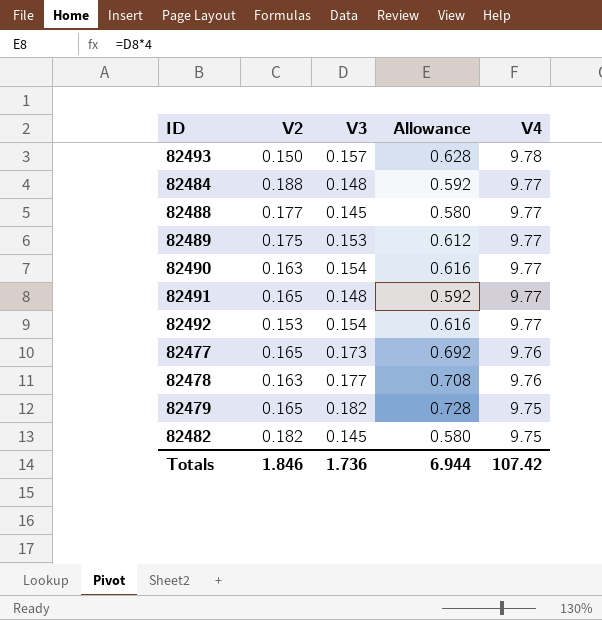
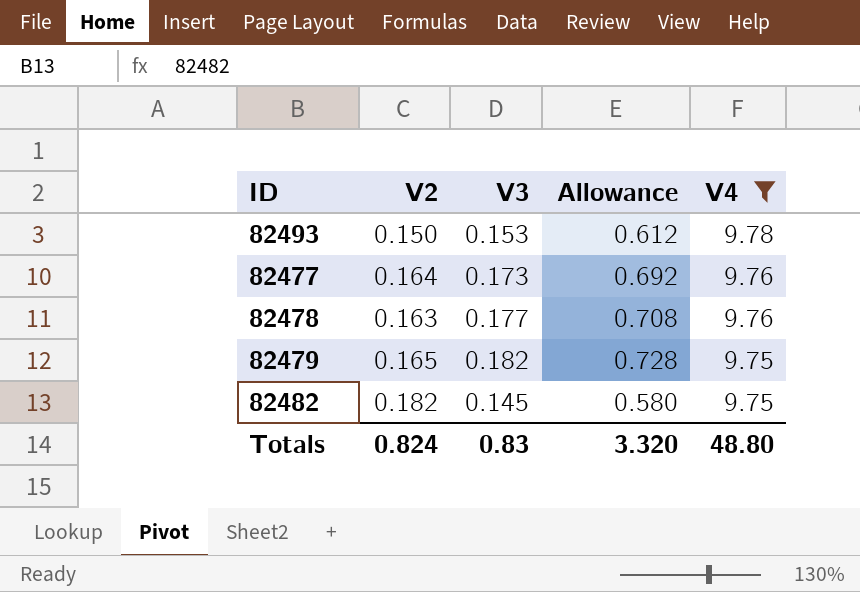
filter: none -> V4 != 9.77
82493 | V3: 0.157 -> 0.153
82493 | Allowance: 0.628 -> 0.612
82477 | V2: 0.165 -> 0.164
Totals | V2: 1.846 -> 0.824
Totals | V3: 1.736 -> 0.83
Totals | Allowance: 6.944 -> 3.320
Totals | V4: 107.42 -> 48.80

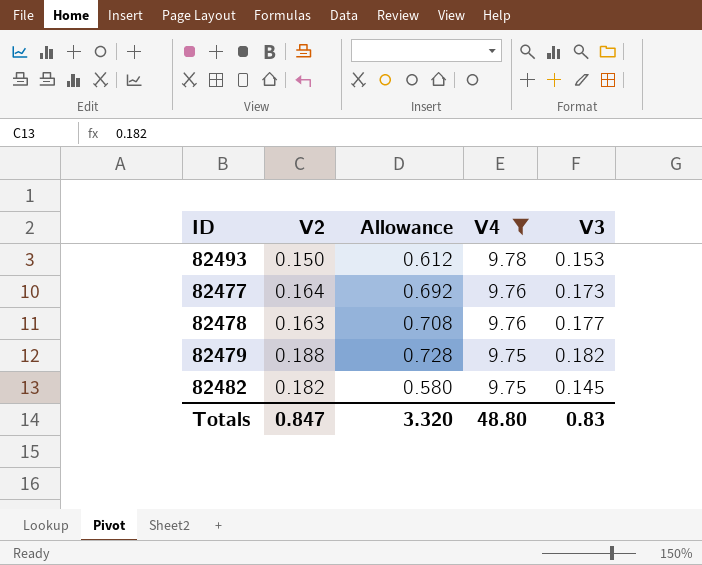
column V3 | position: 3 -> 5
82479 | V2: 0.165 -> 0.188
Totals | V2: 0.824 -> 0.847

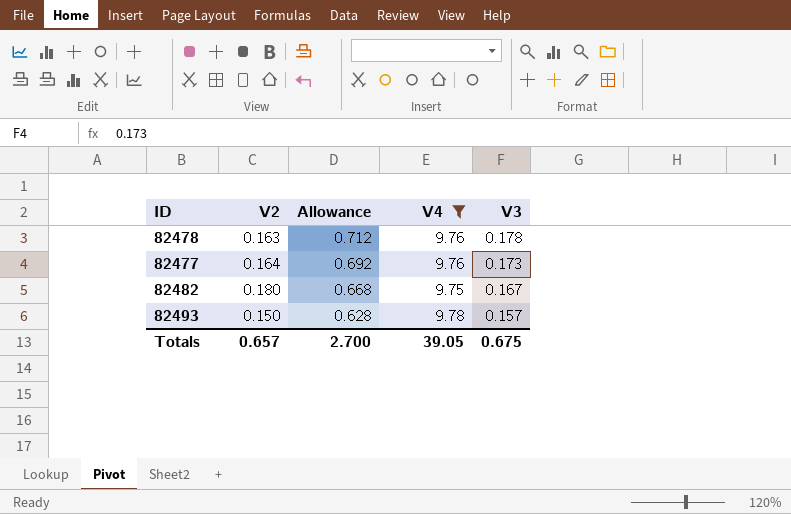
row order: V4 descending -> Allowance descending
row 82479: 0.188 | 0.728 | 9.75 | 0.182 -> none
82478 | Allowance: 0.708 -> 0.712
82478 | V3: 0.177 -> 0.178
82482 | V2: 0.182 -> 0.180
82482 | Allowance: 0.580 -> 0.668
82482 | V3: 0.145 -> 0.167
82493 | Allowance: 0.612 -> 0.628
82493 | V3: 0.153 -> 0.157
Totals | V2: 0.847 -> 0.657
Totals | Allowance: 3.320 -> 2.700
Totals | V4: 48.80 -> 39.05
Totals | V3: 0.83 -> 0.675

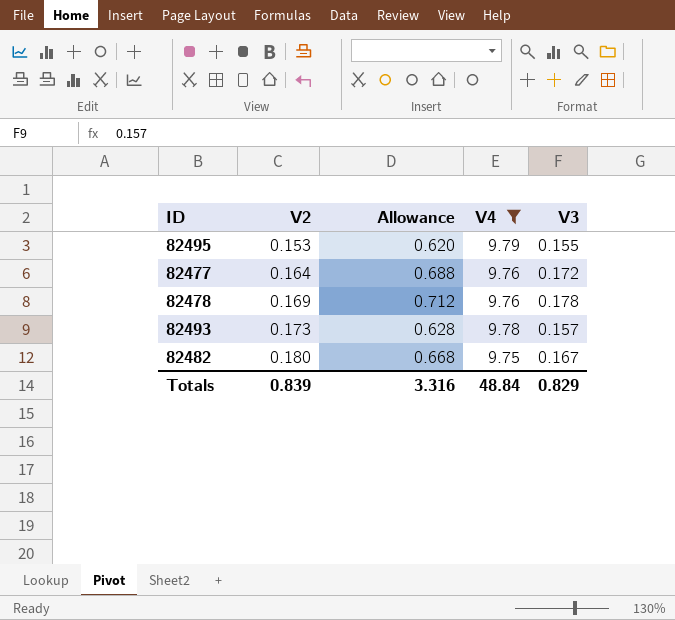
row order: Allowance descending -> V2 ascending
row 82495: none -> 0.153 | 0.620 | 9.79 | 0.155
82477 | Allowance: 0.692 -> 0.688
82477 | V3: 0.173 -> 0.172
82478 | V2: 0.163 -> 0.169
82493 | V2: 0.150 -> 0.173
Totals | V2: 0.657 -> 0.839
Totals | Allowance: 2.700 -> 3.316
Totals | V4: 39.05 -> 48.84
Totals | V3: 0.675 -> 0.829

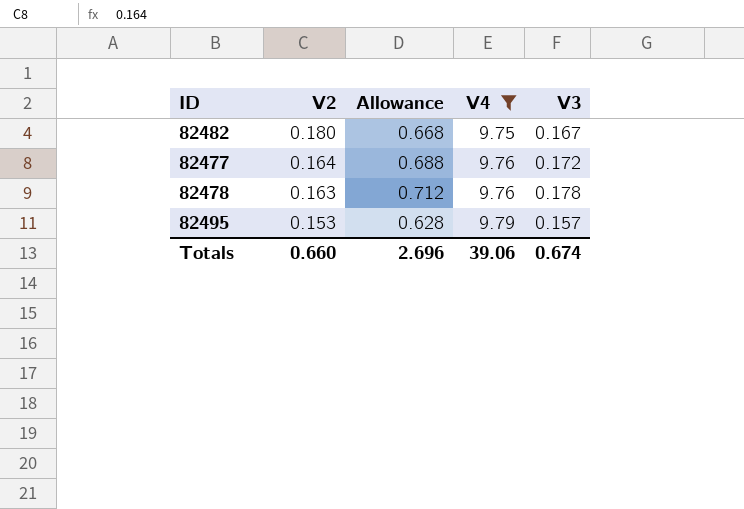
row order: V2 ascending -> V2 descending
row 82493: 0.173 | 0.628 | 9.78 | 0.157 -> none
82478 | V2: 0.169 -> 0.163
82495 | Allowance: 0.620 -> 0.628
82495 | V3: 0.155 -> 0.157
Totals | V2: 0.839 -> 0.660
Totals | Allowance: 3.316 -> 2.696
Totals | V4: 48.84 -> 39.06
Totals | V3: 0.829 -> 0.674

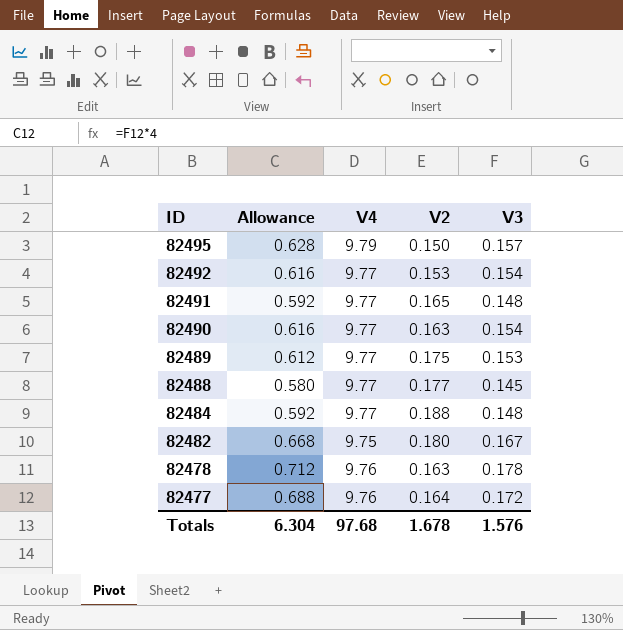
filter: V4 != 9.77 -> none
row order: V2 descending -> ID descending
column V2 | position: 2 -> 4
82495 | V2: 0.153 -> 0.150
Totals | Allowance: 2.696 -> 6.304
Totals | V4: 39.06 -> 97.68
Totals | V2: 0.660 -> 1.678
Totals | V3: 0.674 -> 1.576

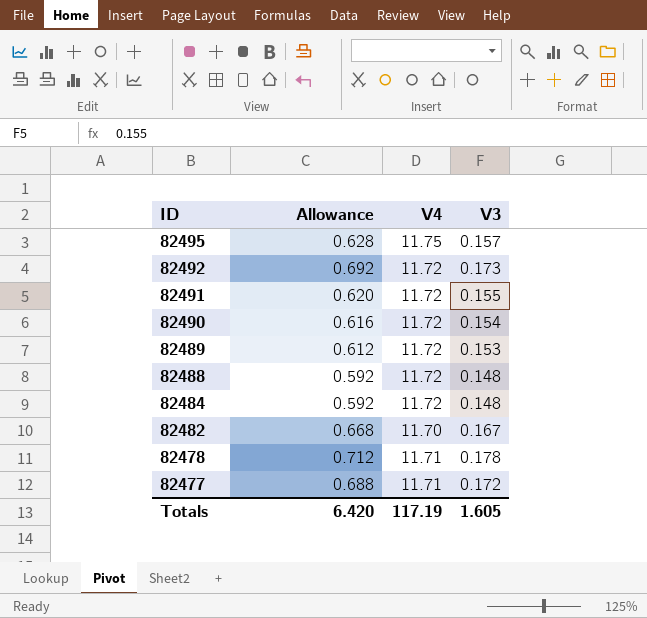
column V2 | position: 4 -> none
82495 | V4: 9.79 -> 11.75
82492 | Allowance: 0.616 -> 0.692
82492 | V4: 9.77 -> 11.72
82492 | V3: 0.154 -> 0.173
82491 | Allowance: 0.592 -> 0.620
82491 | V4: 9.77 -> 11.72
82491 | V3: 0.148 -> 0.155
82490 | V4: 9.77 -> 11.72
82489 | V4: 9.77 -> 11.72
82488 | Allowance: 0.580 -> 0.592
82488 | V4: 9.77 -> 11.72
82488 | V3: 0.145 -> 0.148
82484 | V4: 9.77 -> 11.72
82482 | V4: 9.75 -> 11.70
82478 | V4: 9.76 -> 11.71
82477 | V4: 9.76 -> 11.71
Totals | Allowance: 6.304 -> 6.420
Totals | V4: 97.68 -> 117.19
Totals | V3: 1.576 -> 1.605

